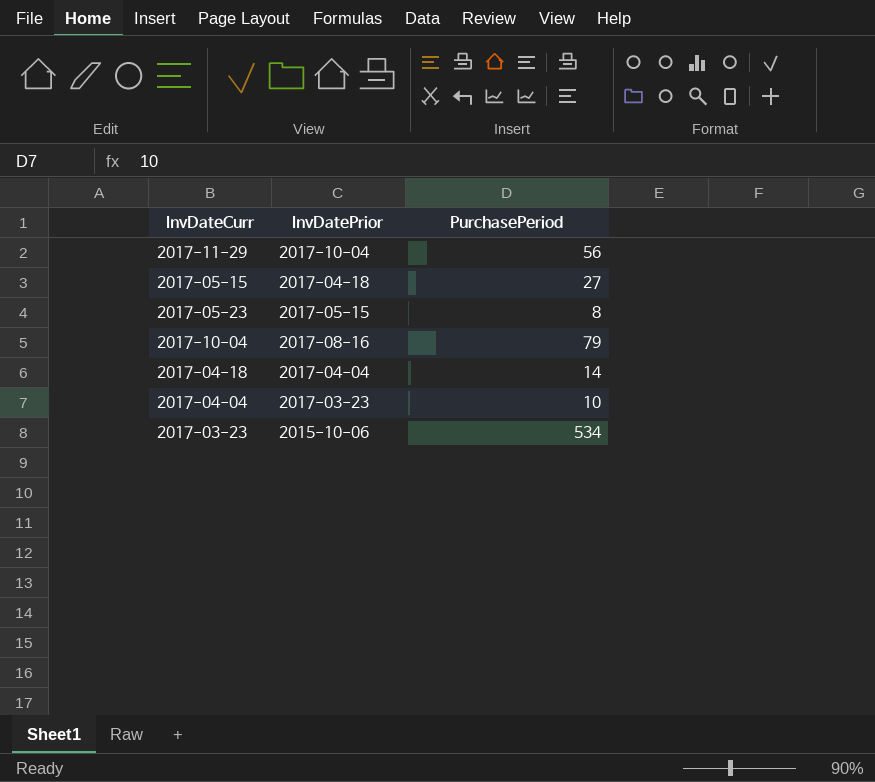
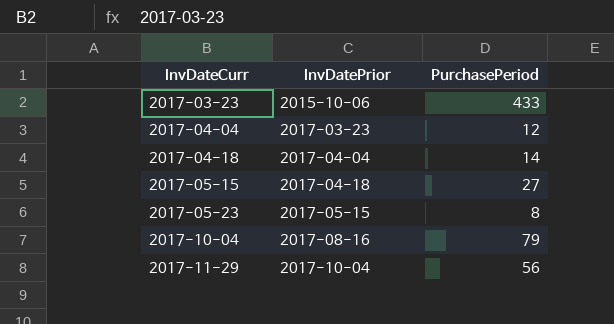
row order: none -> InvDateCurr ascending
2017-03-23 | PurchasePeriod: 534 -> 433
2017-04-04 | PurchasePeriod: 10 -> 12

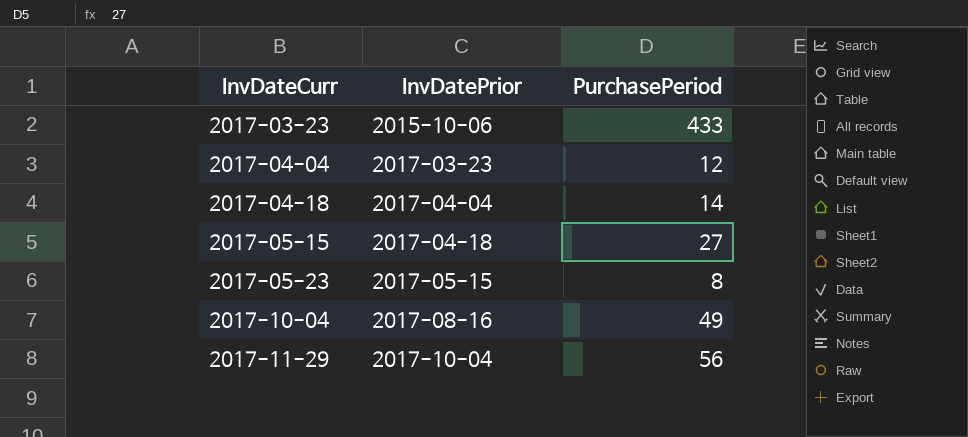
2017-10-04 | PurchasePeriod: 79 -> 49

